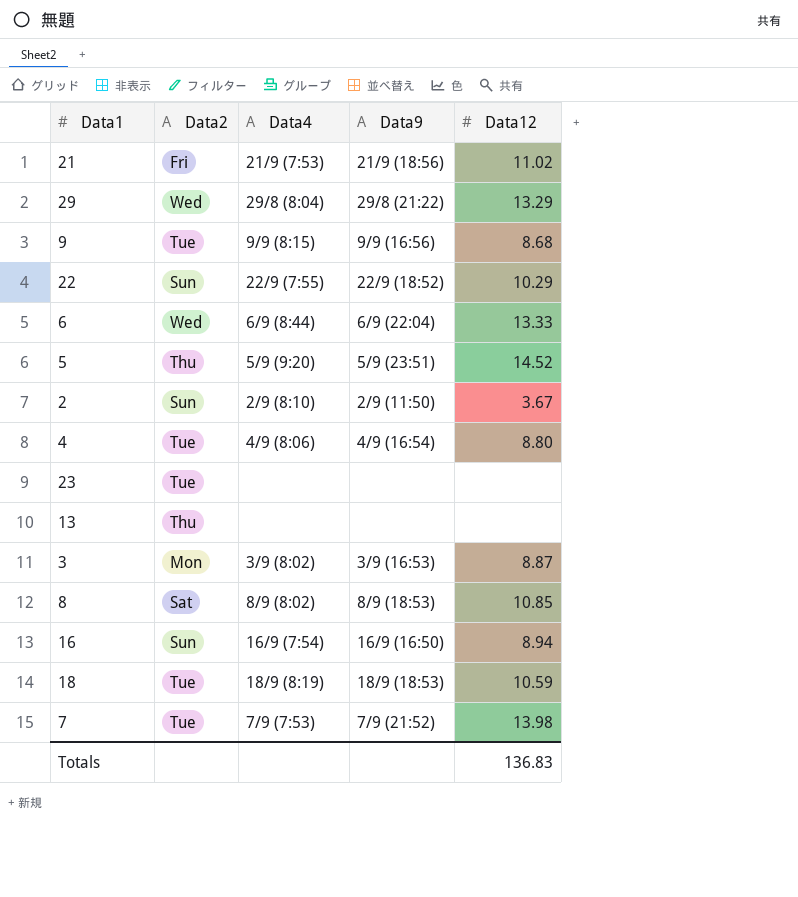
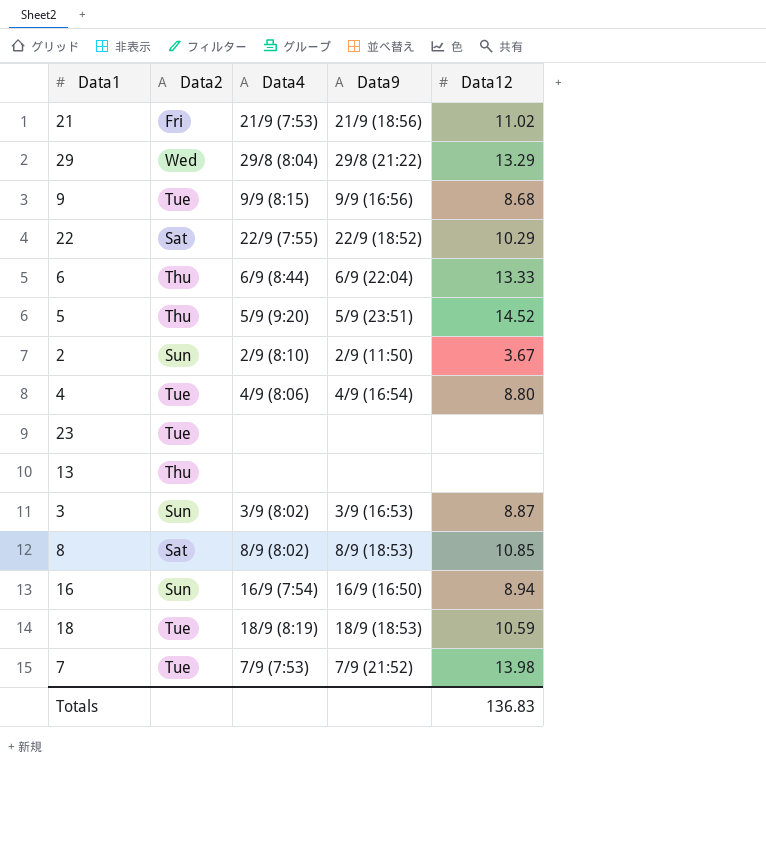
22 | Data2: Sun -> Sat
6 | Data2: Wed -> Thu
3 | Data2: Mon -> Sun

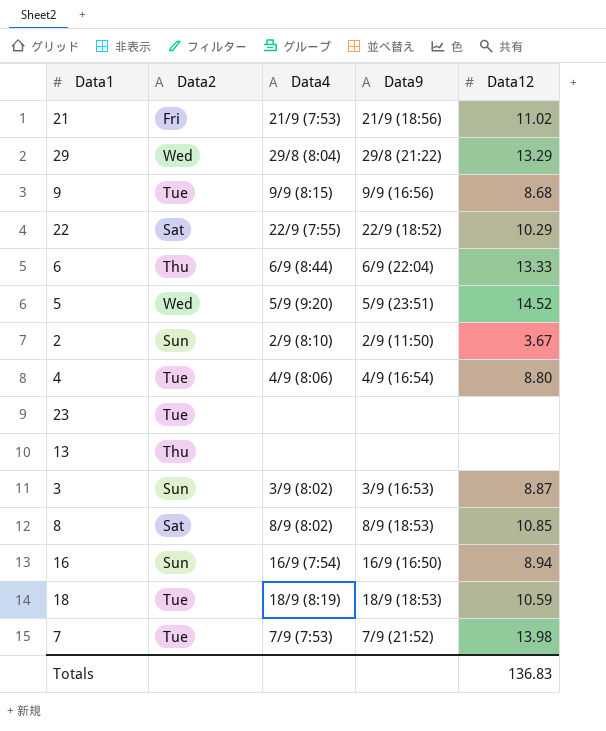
5 | Data2: Thu -> Wed

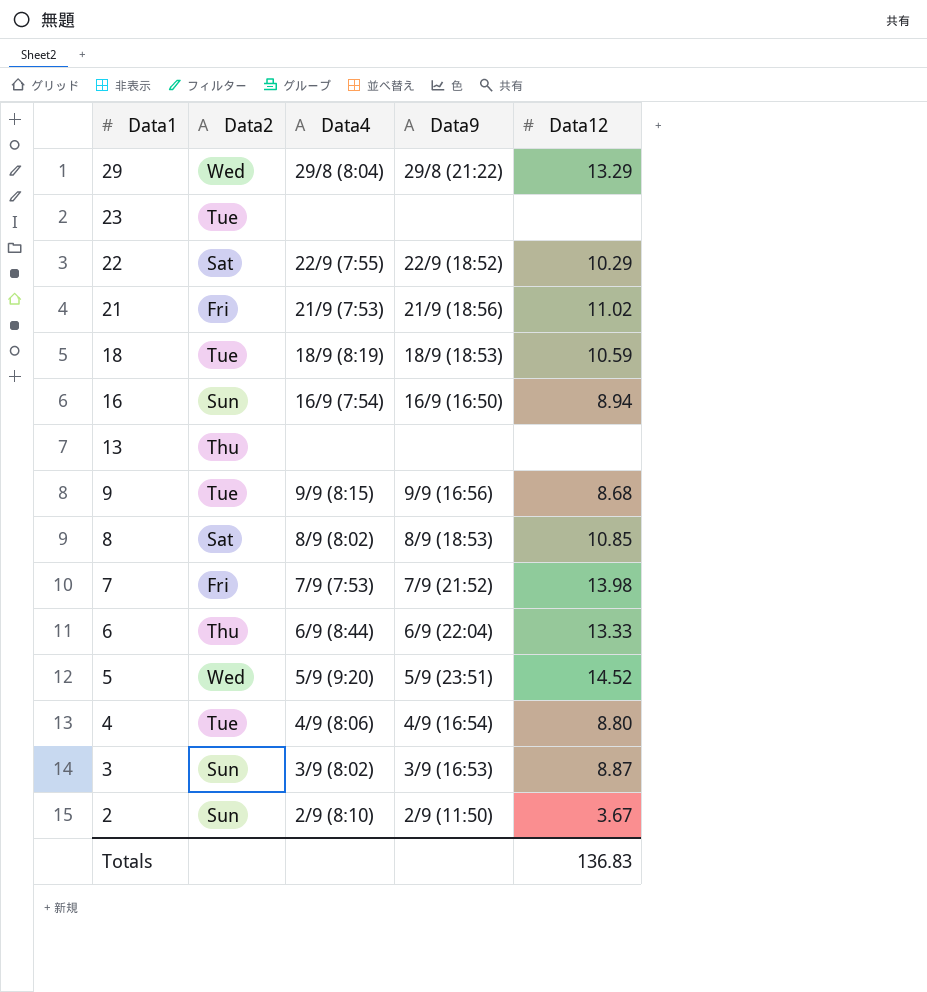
row order: none -> Data1 descending
7 | Data2: Tue -> Fri

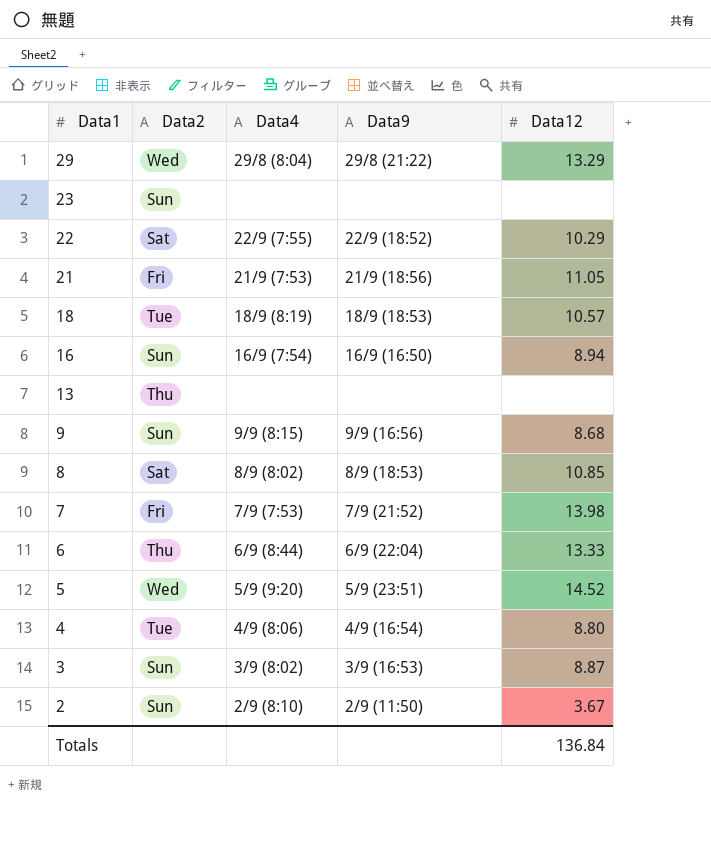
23 | Data2: Tue -> Sun
21 | Data12: 11.02 -> 11.05
18 | Data12: 10.59 -> 10.57
9 | Data2: Tue -> Sun
Totals | Data12: 136.83 -> 136.84

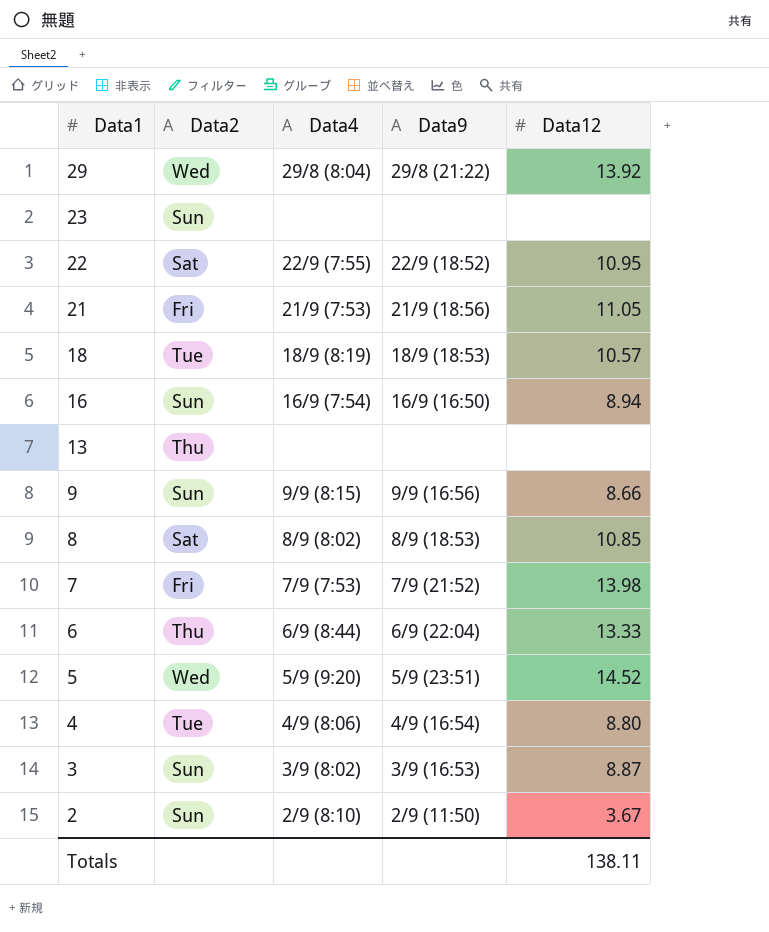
29 | Data12: 13.29 -> 13.92
22 | Data12: 10.29 -> 10.95
9 | Data12: 8.68 -> 8.66
Totals | Data12: 136.84 -> 138.11

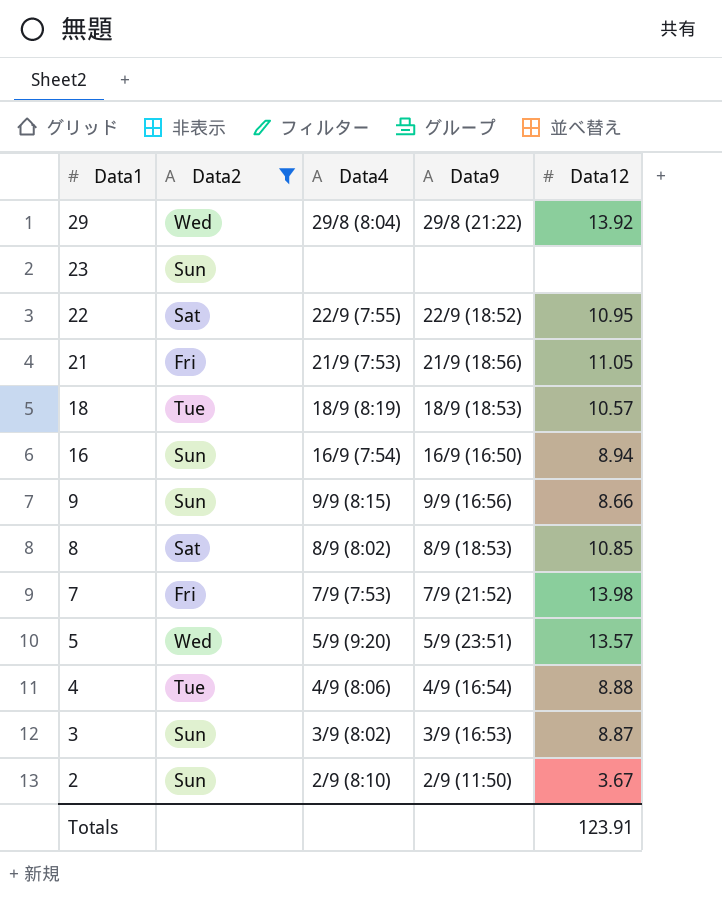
filter: none -> Data2 != Thu
5 | Data12: 14.52 -> 13.57
4 | Data12: 8.80 -> 8.88
Totals | Data12: 138.11 -> 123.91

